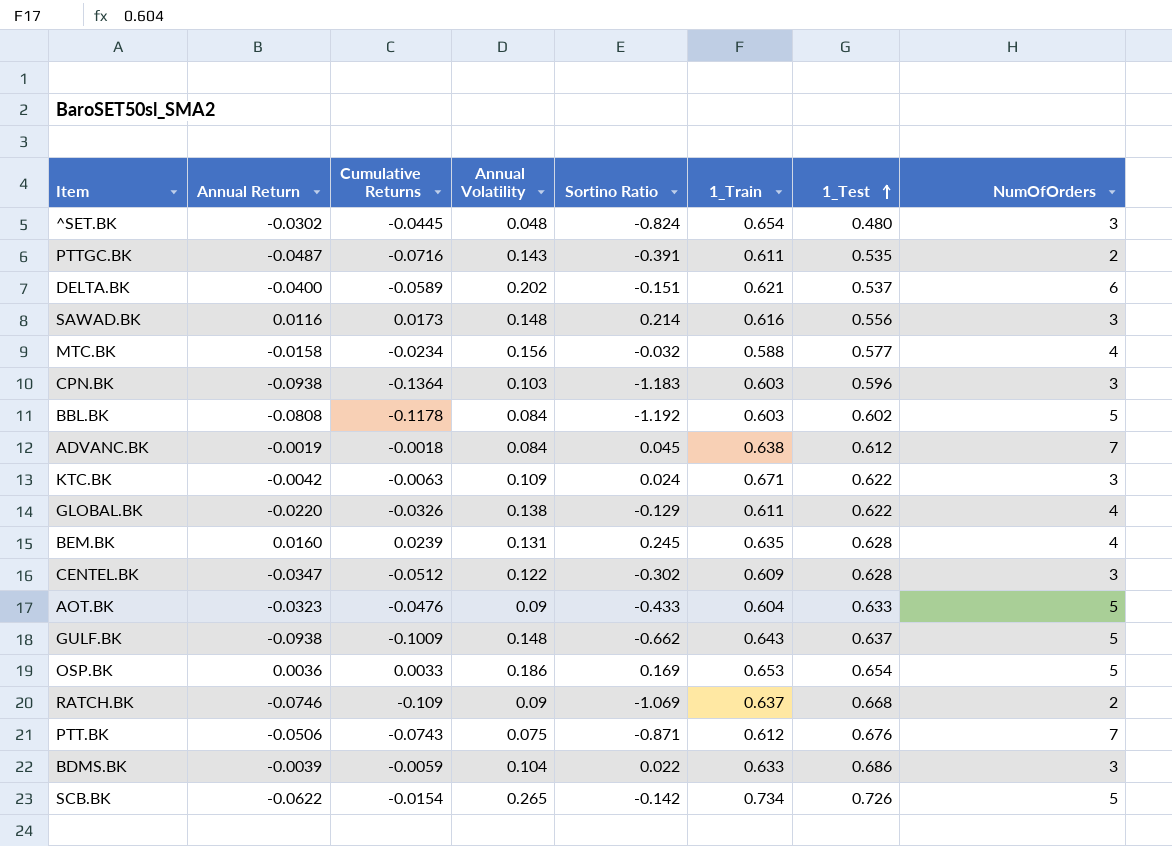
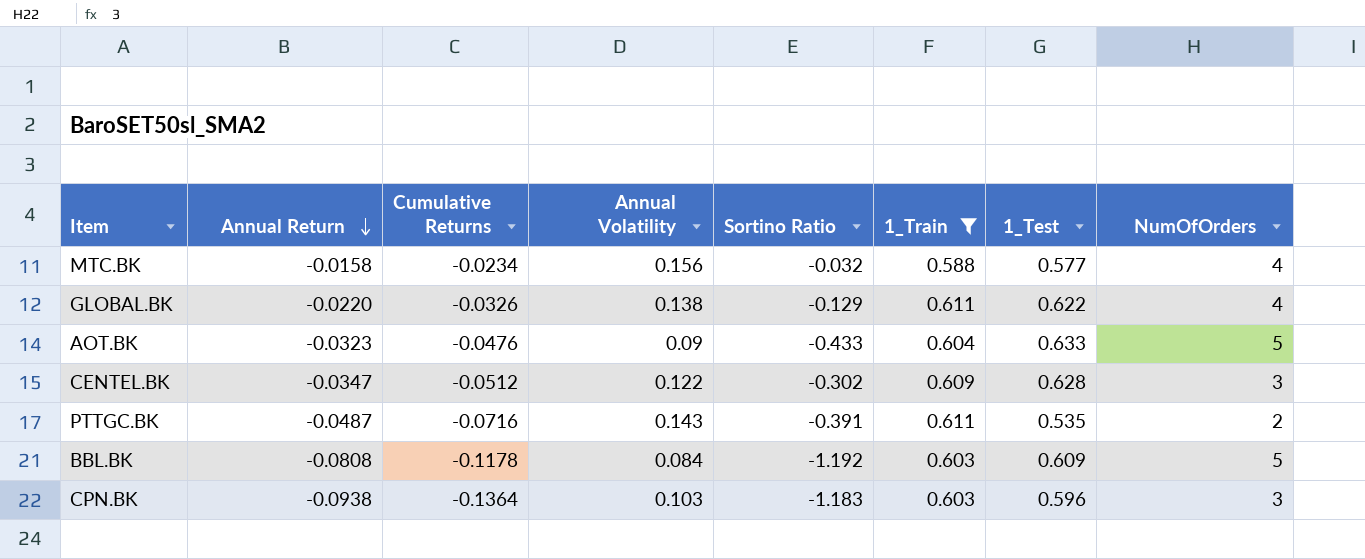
filter: none -> 1_Train <= 0.611
row order: 1_Test ascending -> Annual Return descending
BBL.BK | 1_Test: 0.602 -> 0.609

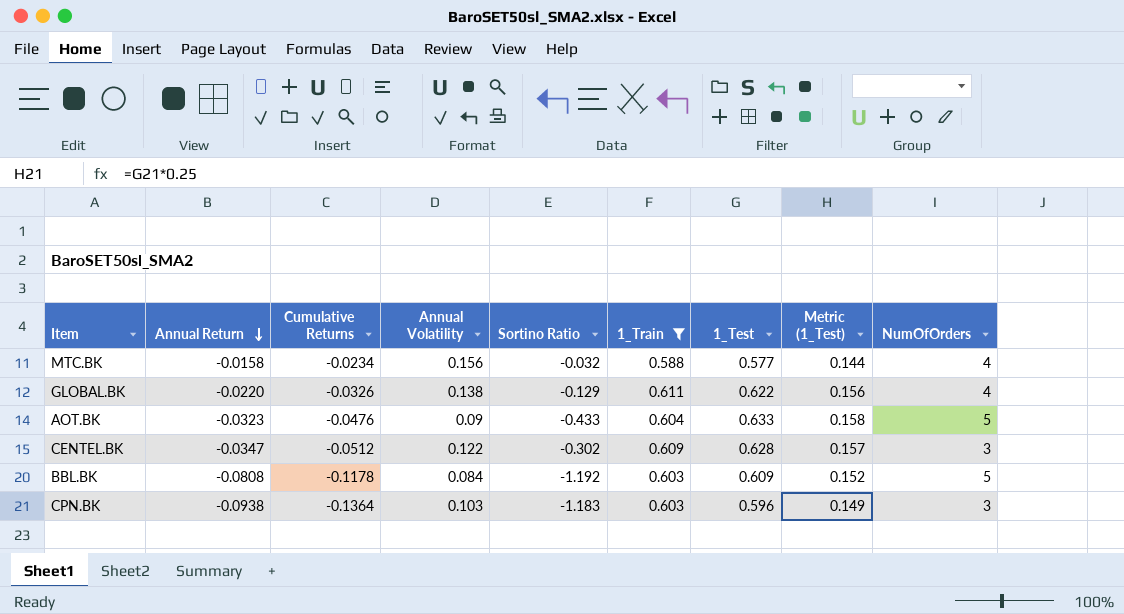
column Metric (1_Test) | formula: none -> [1_Test] * 0.25
row PTTGC.BK: -0.0487 | -0.0716 | 0.143 | -0.391 | 0.611 | 0.535 | 2 -> none

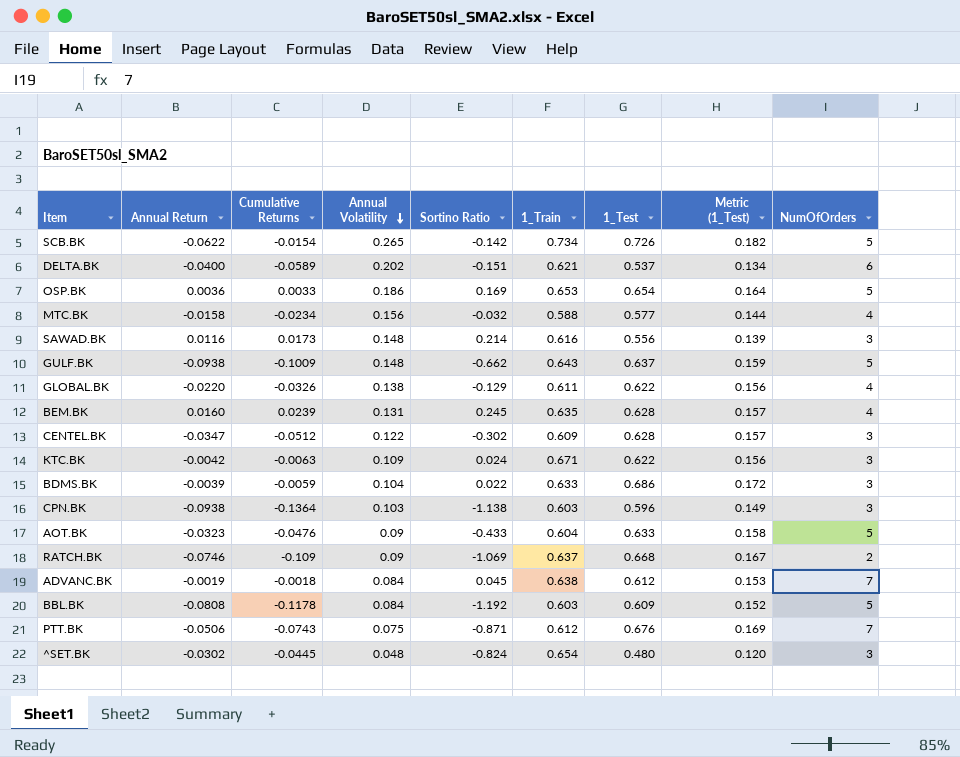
filter: 1_Train <= 0.611 -> none
row order: Annual Return descending -> Annual Volatility descending
CPN.BK | Sortino Ratio: -1.183 -> -1.138

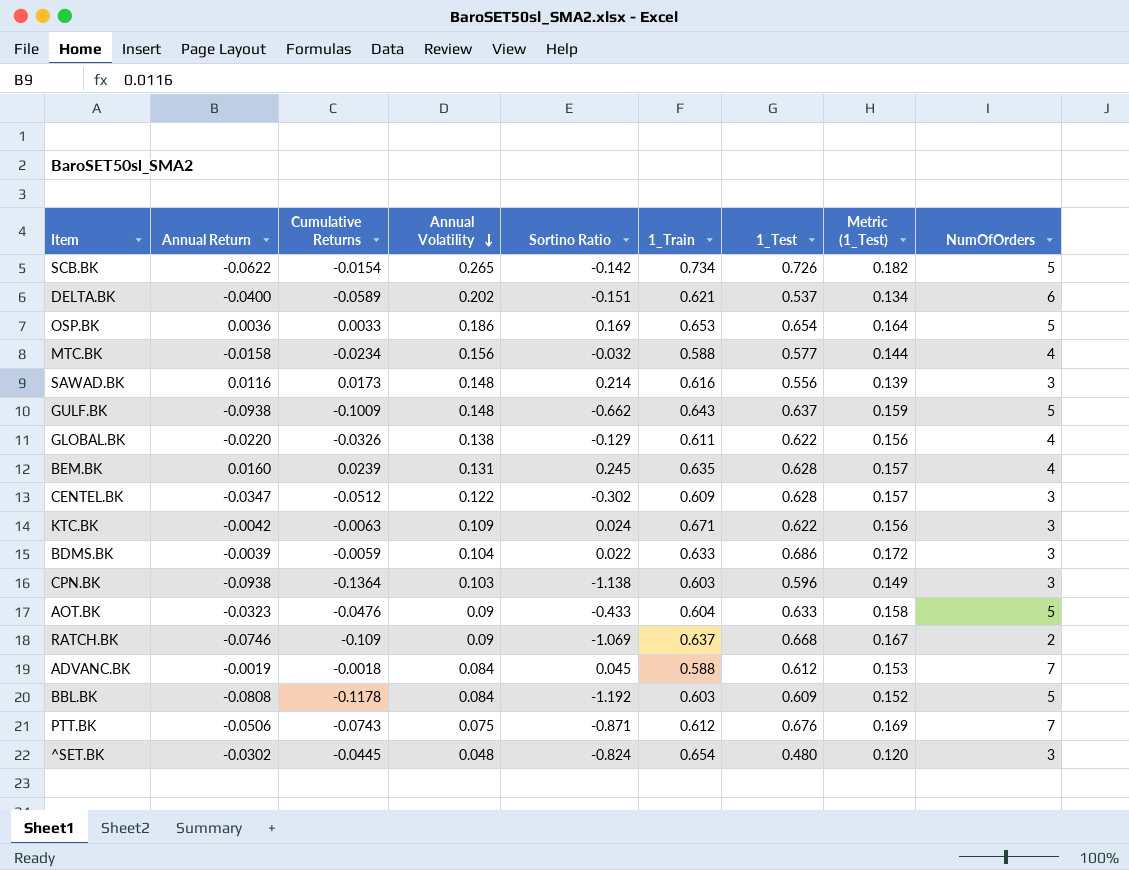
ADVANC.BK | 1_Train: 0.638 -> 0.588

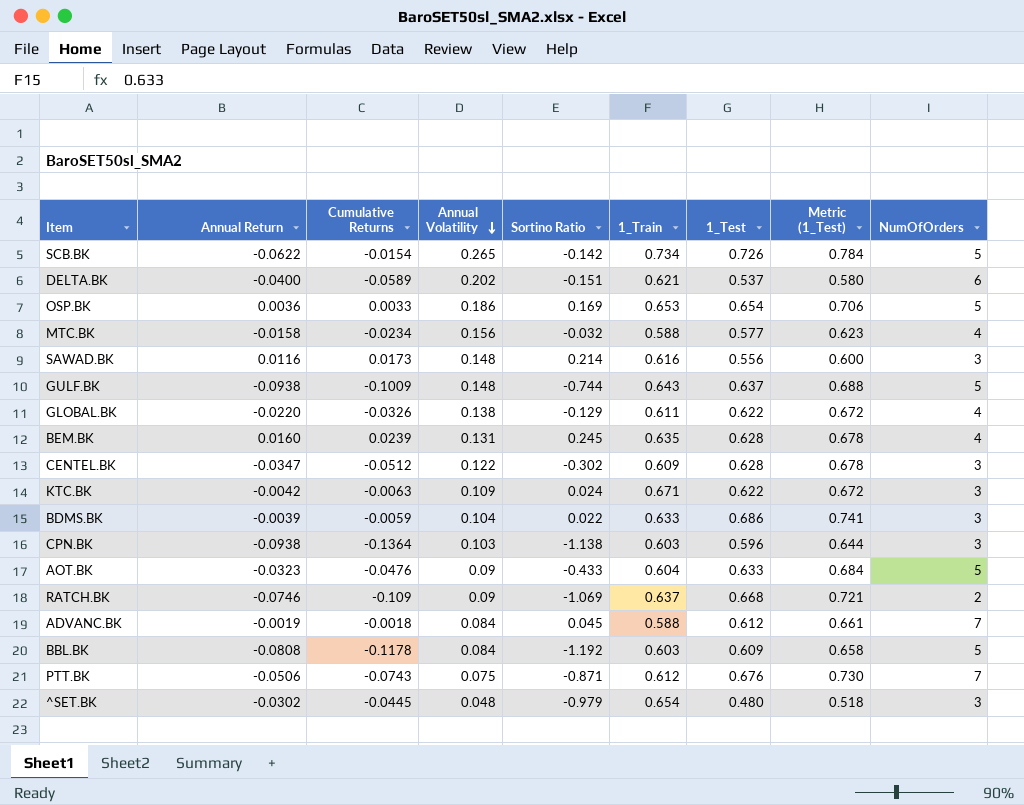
column Metric (1_Test) | formula: [1_Test] * 0.25 -> [1_Test] * 1.08
GULF.BK | Sortino Ratio: -0.662 -> -0.744
^SET.BK | Sortino Ratio: -0.824 -> -0.979

